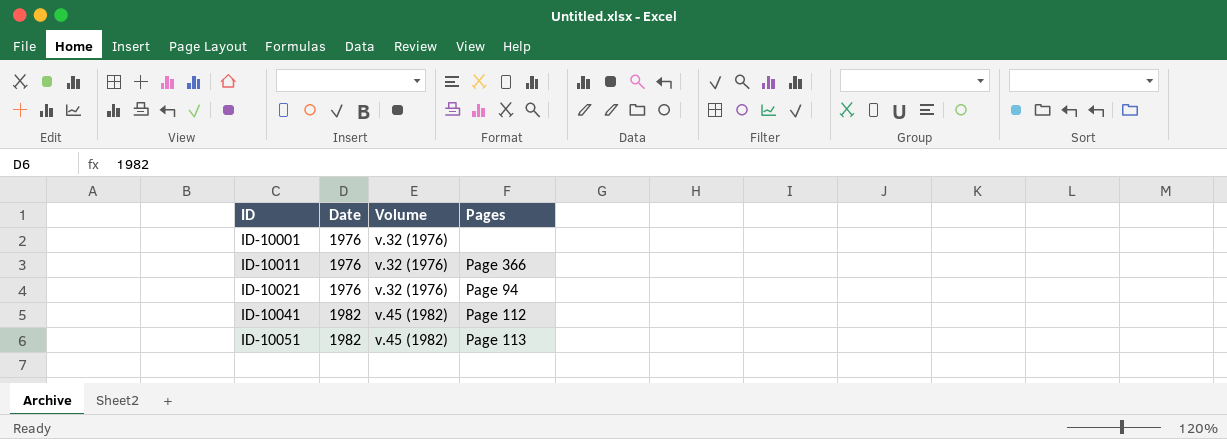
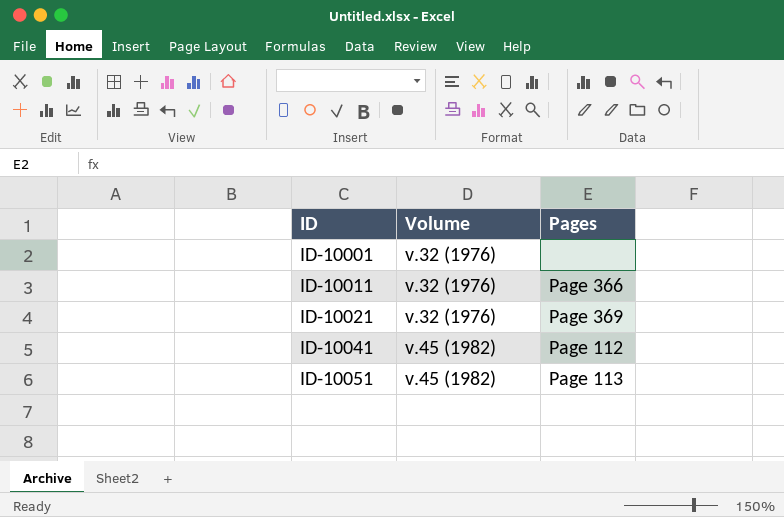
column Date | position: 2 -> none
ID-10021 | Pages: Page 94 -> Page 369

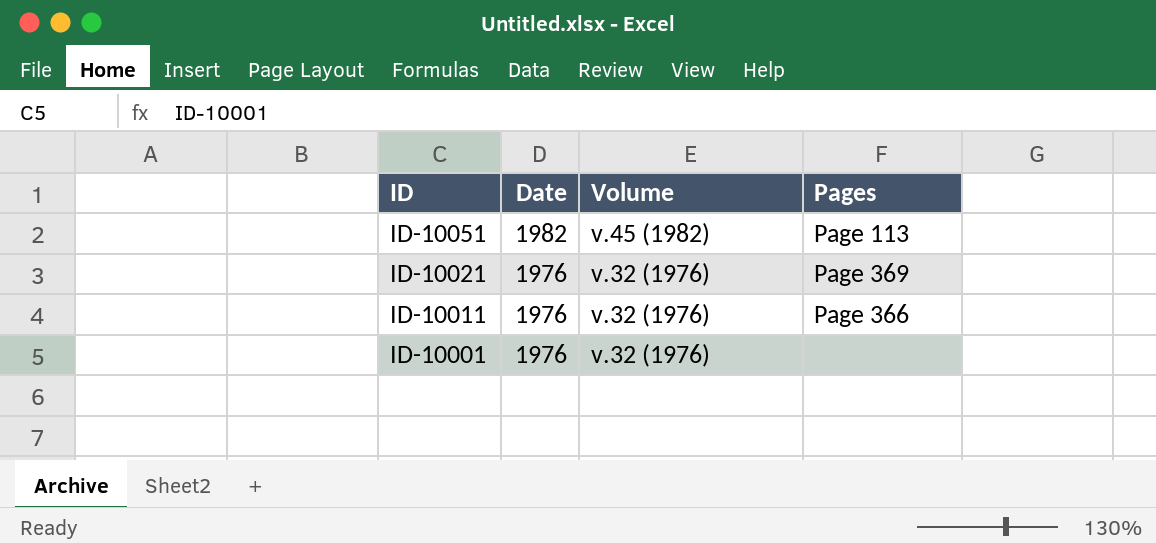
row order: ID ascending -> ID descending
column Date | position: none -> 2
row ID-10041: v.45 (1982) | Page 112 -> none

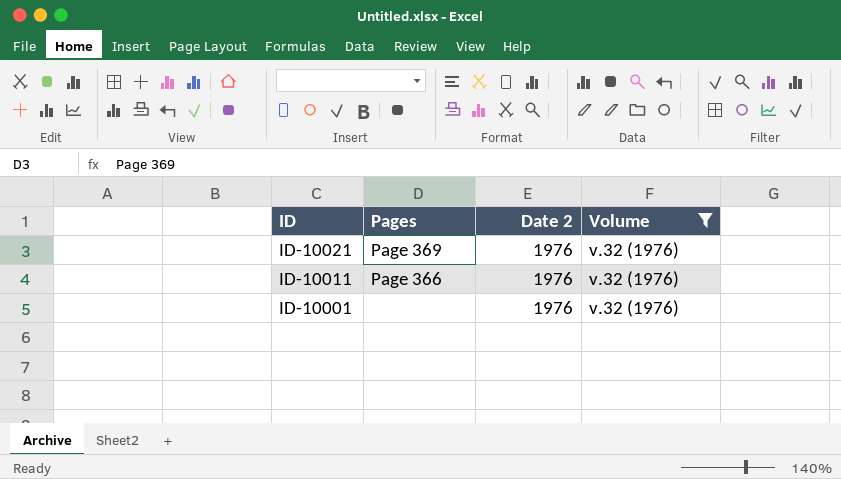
filter: none -> Volume = v.32 (1976)
column Pages | position: 4 -> 2
column name: Date -> Date 2

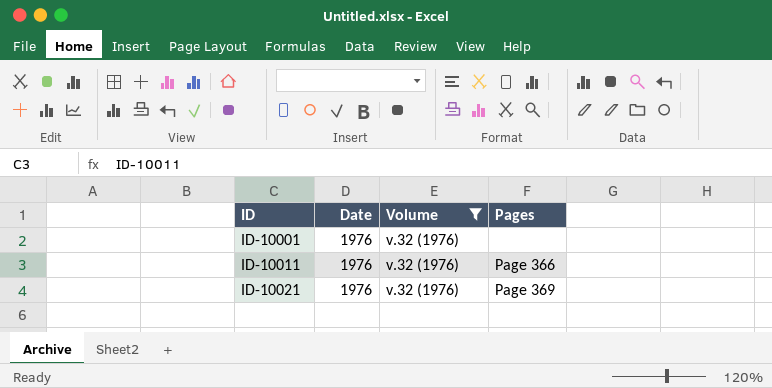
row order: ID descending -> ID ascending
column name: Date 2 -> Date
column Pages | position: 2 -> 4

